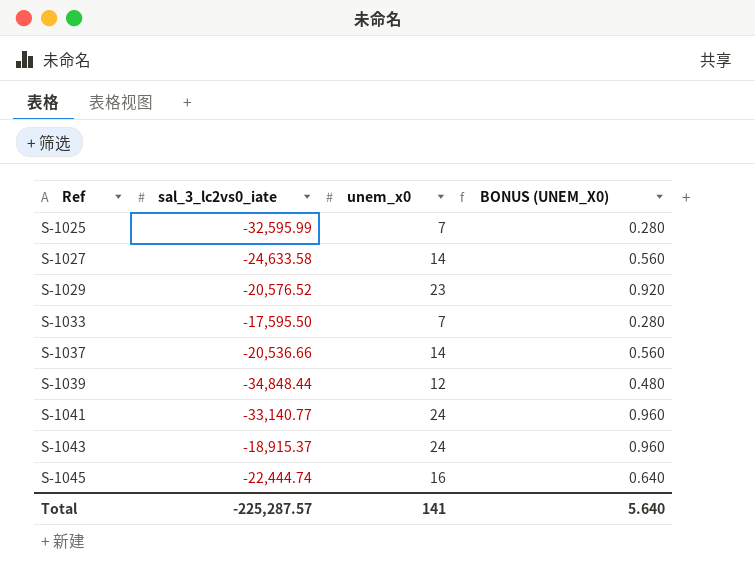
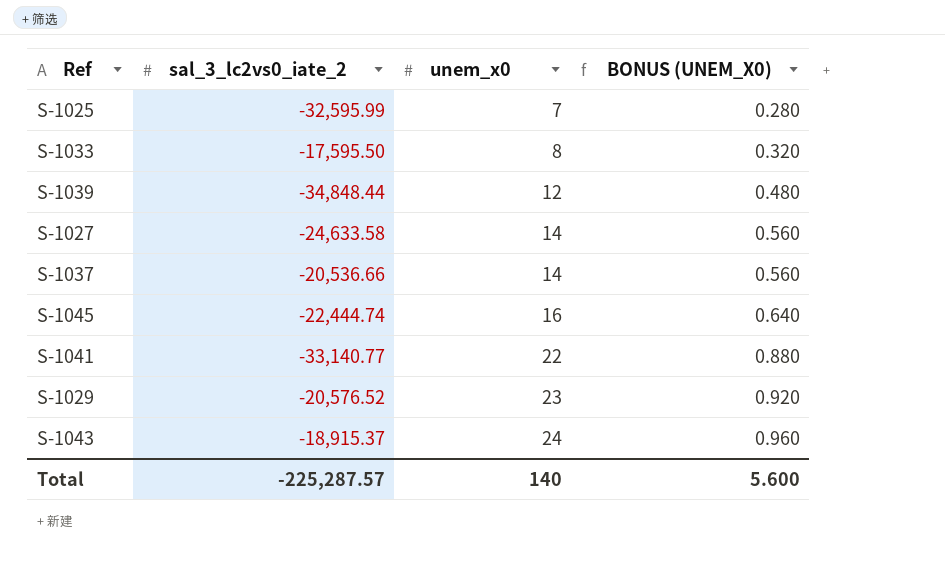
row order: Ref ascending -> unem_x0 ascending
column name: sal_3_lc2vs0_iate -> sal_3_lc2vs0_iate_2
S-1033 | unem_x0: 7 -> 8
S-1033 | BONUS (UNEM_X0): 0.280 -> 0.320
S-1041 | unem_x0: 24 -> 22
S-1041 | BONUS (UNEM_X0): 0.960 -> 0.880
Total | unem_x0: 141 -> 140
Total | BONUS (UNEM_X0): 5.640 -> 5.600

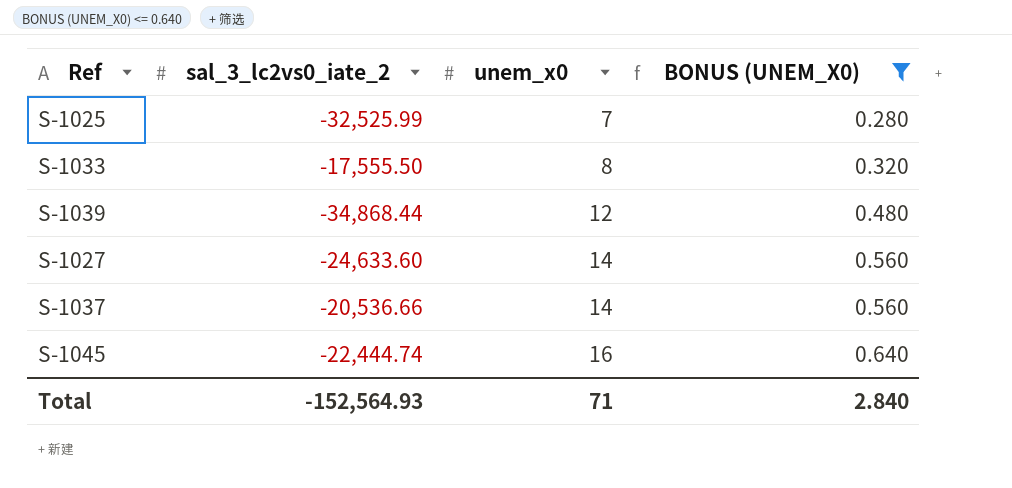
filter: none -> BONUS (UNEM_X0) <= 0.640
S-1025 | sal_3_lc2vs0_iate_2: -32,595.99 -> -32,525.99
S-1033 | sal_3_lc2vs0_iate_2: -17,595.50 -> -17,555.50
S-1039 | sal_3_lc2vs0_iate_2: -34,848.44 -> -34,868.44
S-1027 | sal_3_lc2vs0_iate_2: -24,633.58 -> -24,633.60
Total | sal_3_lc2vs0_iate_2: -225,287.57 -> -152,564.93
Total | unem_x0: 140 -> 71
Total | BONUS (UNEM_X0): 5.600 -> 2.840

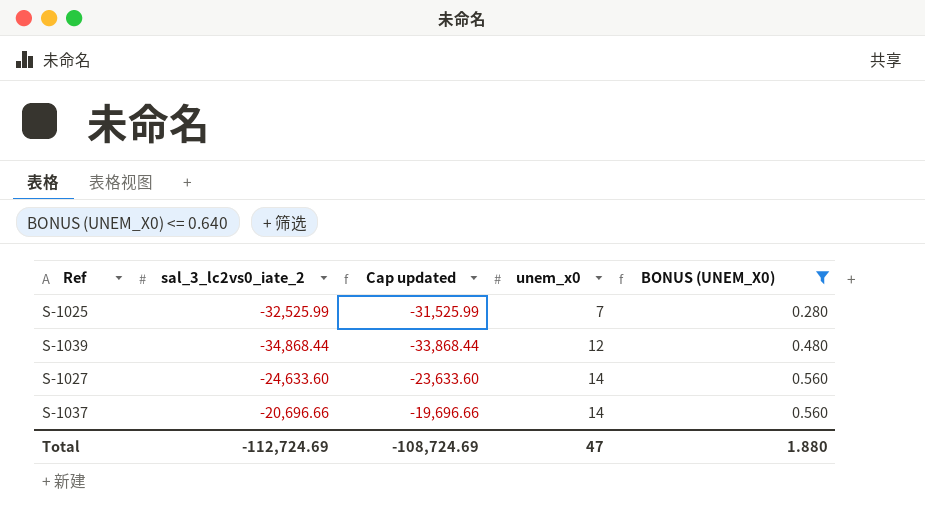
column Cap updated | formula: none -> [sal_3_lc2vs0_iate_2] + 1000
row S-1033: -17,555.50 | 8 | 0.320 -> none
row S-1045: -22,444.74 | 16 | 0.640 -> none
S-1037 | sal_3_lc2vs0_iate_2: -20,536.66 -> -20,696.66
Total | sal_3_lc2vs0_iate_2: -152,564.93 -> -112,724.69
Total | unem_x0: 71 -> 47
Total | BONUS (UNEM_X0): 2.840 -> 1.880

